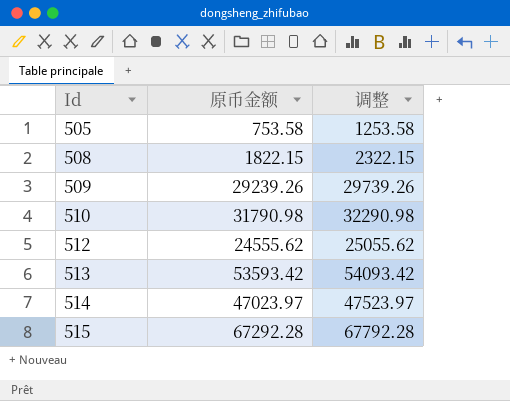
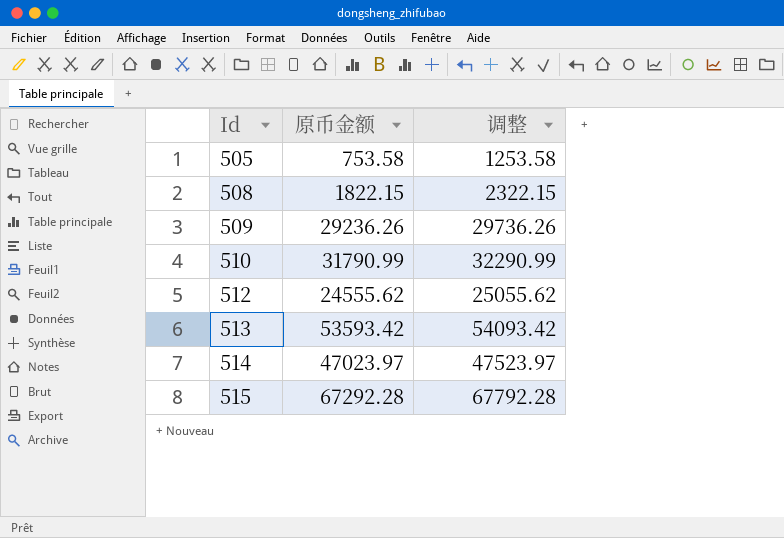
509 | 原币金额: 29239.26 -> 29236.26
509 | 调整: 29739.26 -> 29736.26
510 | 原币金额: 31790.98 -> 31790.99
510 | 调整: 32290.98 -> 32290.99

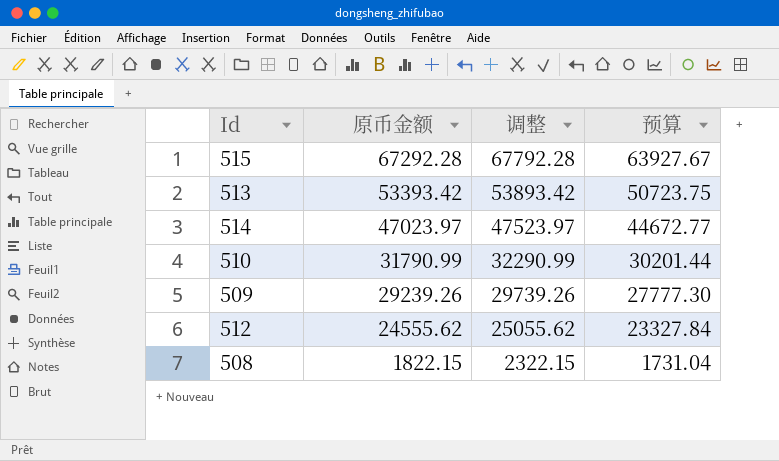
row order: Id ascending -> 原币金额 descending
column 预算 | formula: none -> [原币金额] * 0.95
row 505: 753.58 | 1253.58 -> none
513 | 原币金额: 53593.42 -> 53393.42
513 | 调整: 54093.42 -> 53893.42
509 | 原币金额: 29236.26 -> 29239.26
509 | 调整: 29736.26 -> 29739.26

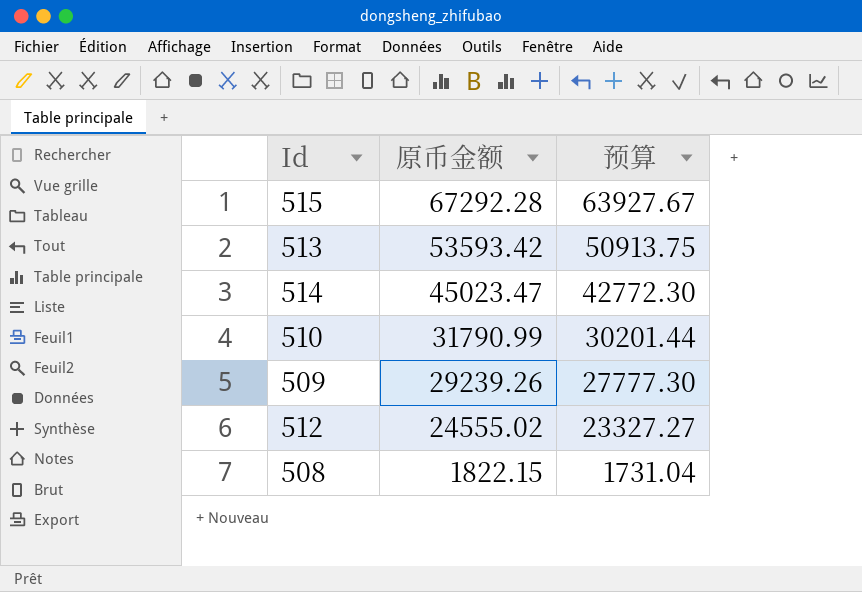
column 调整 | formula: [原币金额] + 500 -> none
513 | 原币金额: 53393.42 -> 53593.42
513 | 预算: 50723.75 -> 50913.75
514 | 原币金额: 47023.97 -> 45023.47
514 | 预算: 44672.77 -> 42772.30
512 | 原币金额: 24555.62 -> 24555.02
512 | 预算: 23327.84 -> 23327.27

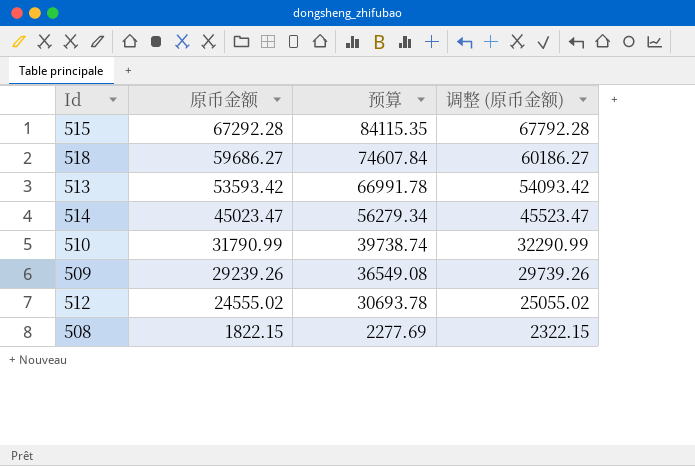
column 预算 | formula: [原币金额] * 0.95 -> [原币金额] * 1.25
column 调整 (原币金额) | formula: none -> [原币金额] + 500
row 518: none -> 59686.27 | 74607.84 | 60186.27

